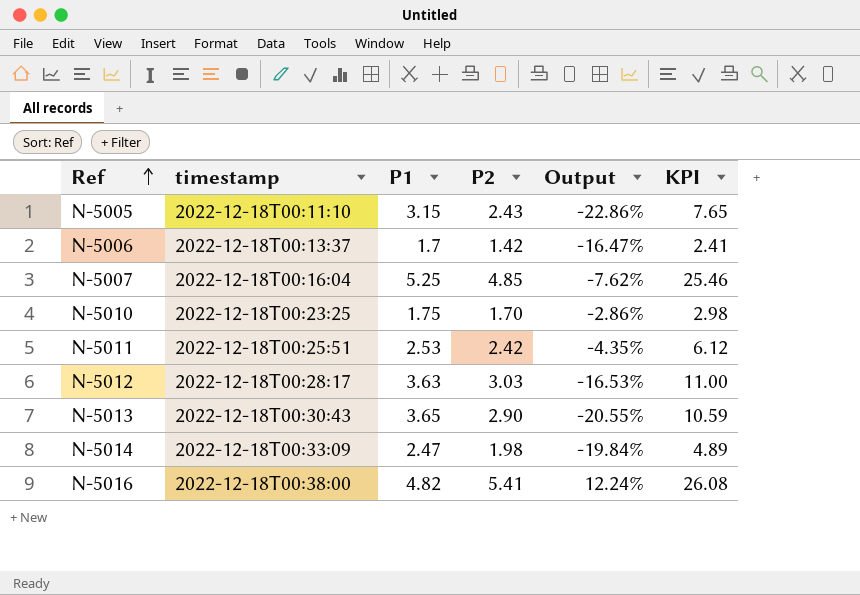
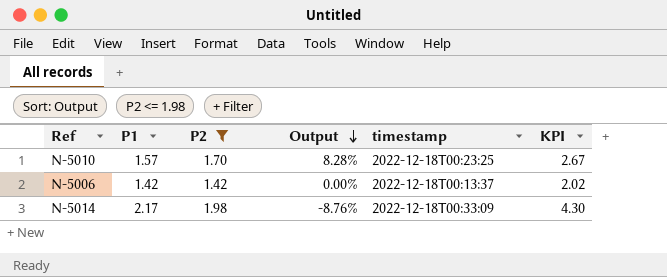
filter: none -> P2 <= 1.98
row order: Ref ascending -> Output descending
column timestamp | position: 2 -> 5
N-5010 | P1: 1.75 -> 1.57
N-5010 | Output: -2.86% -> 8.28%
N-5010 | KPI: 2.98 -> 2.67
N-5006 | P1: 1.7 -> 1.42
N-5006 | Output: -16.47% -> 0.00%
N-5006 | KPI: 2.41 -> 2.02
N-5014 | P1: 2.47 -> 2.17
N-5014 | Output: -19.84% -> -8.76%
N-5014 | KPI: 4.89 -> 4.30

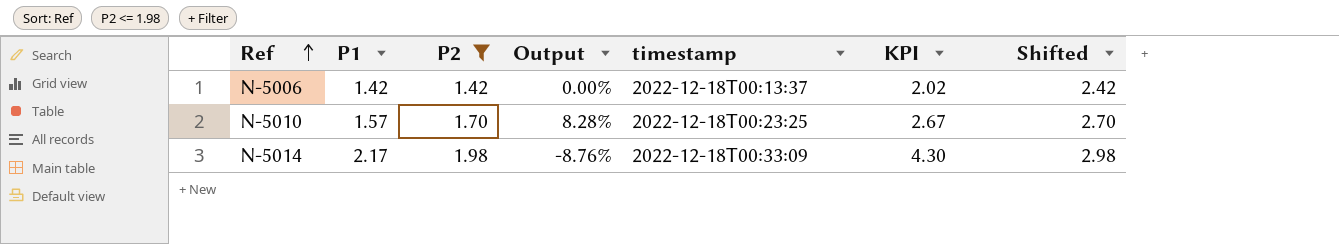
row order: Output descending -> Ref ascending
column Shifted | formula: none -> [P2] + 1

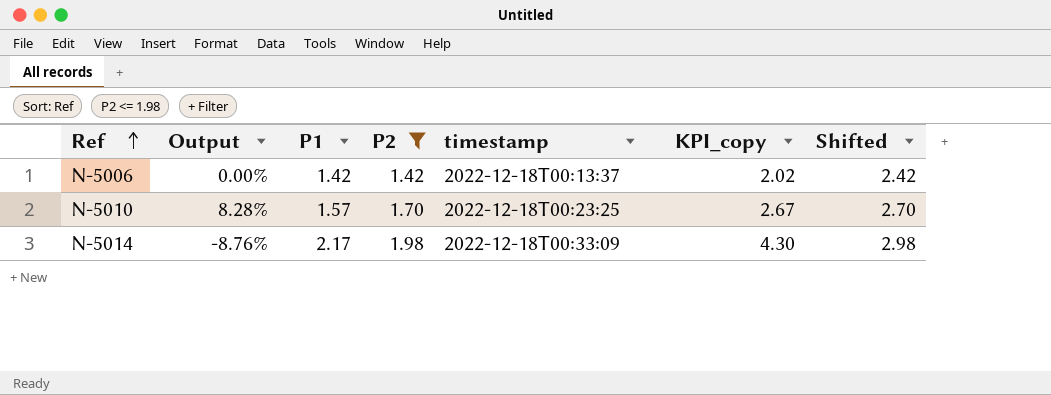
column Output | position: 4 -> 2
column name: KPI -> KPI_copy

